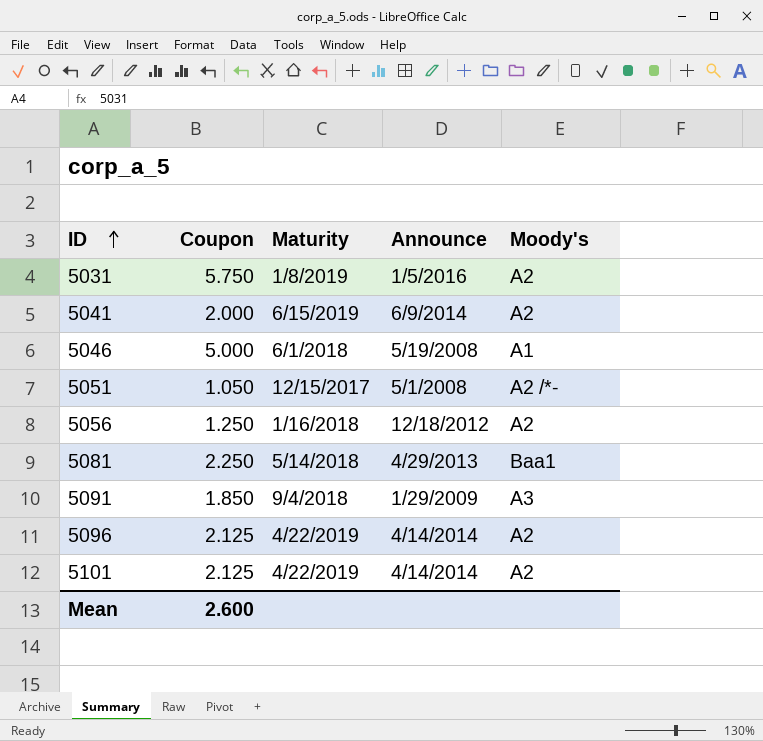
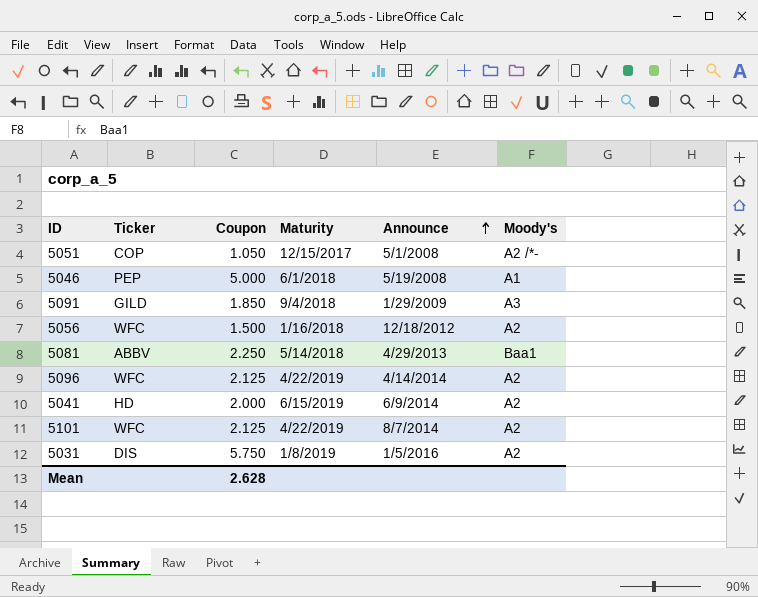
row order: ID ascending -> Announce ascending
column Ticker | position: none -> 2
5056 | Coupon: 1.250 -> 1.500
5101 | Announce: 4/14/2014 -> 8/7/2014
Mean | Coupon: 2.600 -> 2.628

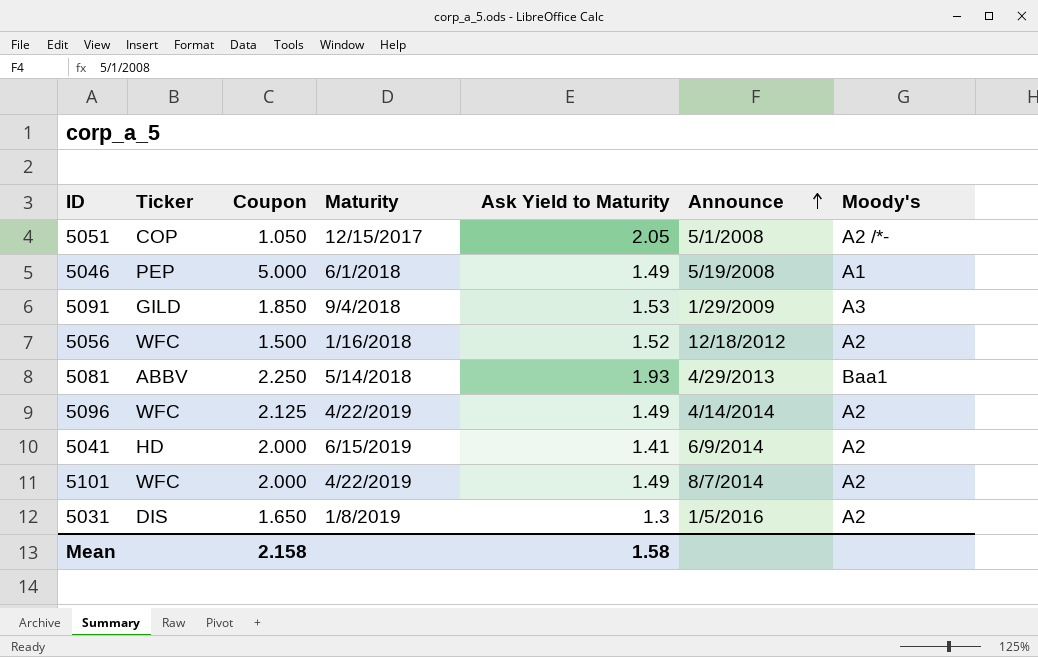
column Ask Yield to Maturity | position: none -> 5
5101 | Coupon: 2.125 -> 2.000
5031 | Coupon: 5.750 -> 1.650
Mean | Coupon: 2.628 -> 2.158

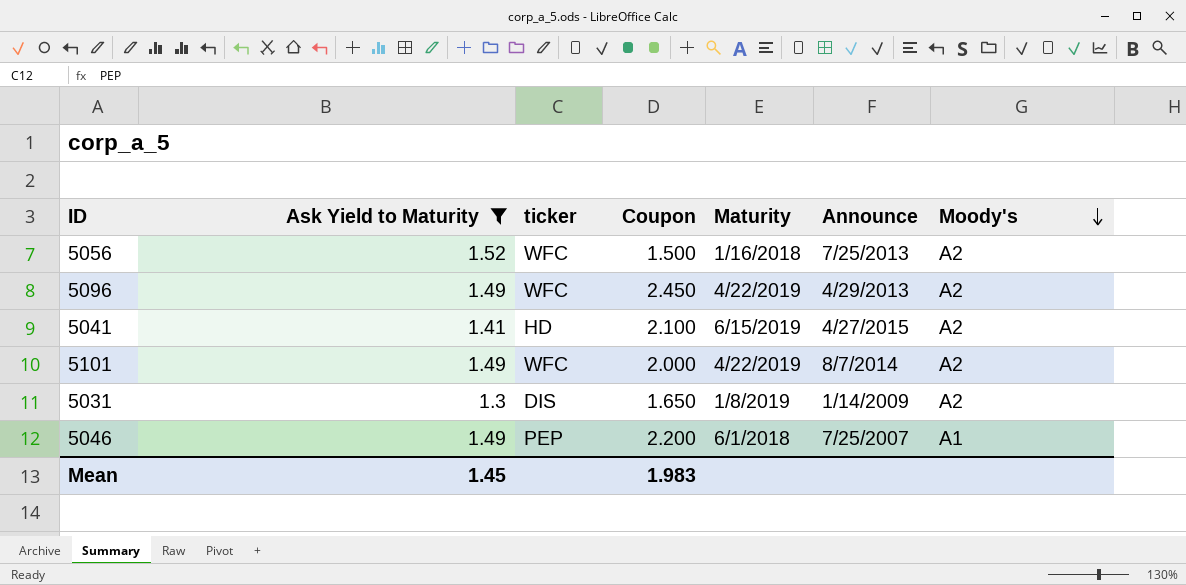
filter: none -> Ask Yield to Maturity <= 1.52
row order: Announce ascending -> Moody's descending
column Ask Yield to Maturity | position: 5 -> 2
column name: Ticker -> ticker
5056 | Announce: 12/18/2012 -> 7/25/2013
5096 | Coupon: 2.125 -> 2.450
5096 | Announce: 4/14/2014 -> 4/29/2013
5041 | Coupon: 2.000 -> 2.100
5041 | Announce: 6/9/2014 -> 4/27/2015
5031 | Announce: 1/5/2016 -> 1/14/2009
5046 | Coupon: 5.000 -> 2.200
5046 | Announce: 5/19/2008 -> 7/25/2007
Mean | Ask Yield to Maturity: 1.58 -> 1.45
Mean | Coupon: 2.158 -> 1.983

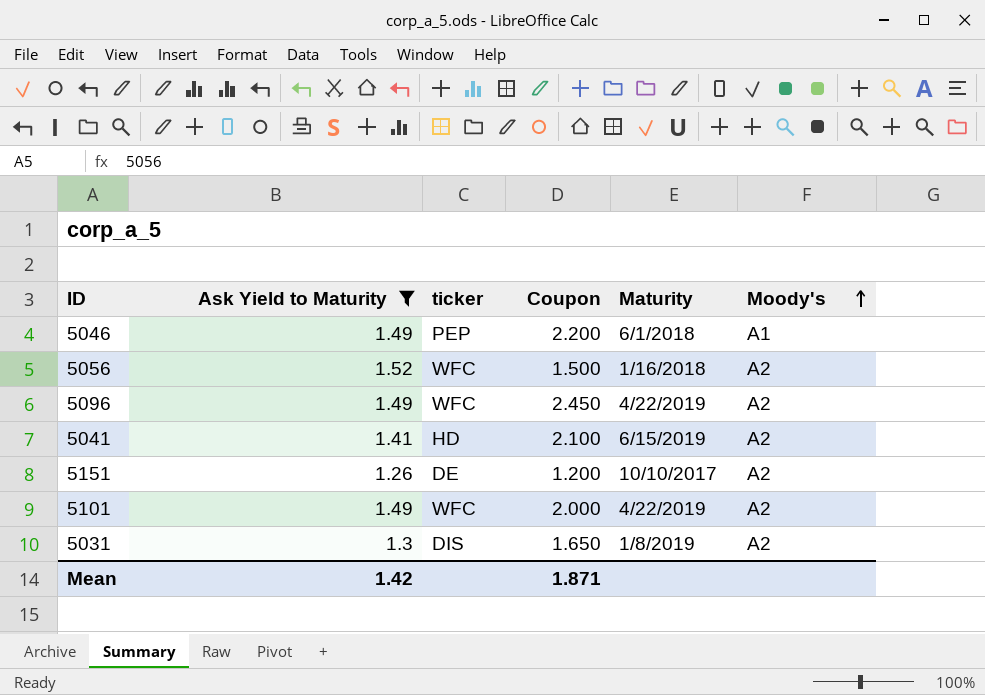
row order: Moody's descending -> Moody's ascending
column Announce | position: 6 -> none
row 5151: none -> 1.26 | DE | 1.200 | 10/10/2017 | A2
Mean | Ask Yield to Maturity: 1.45 -> 1.42
Mean | Coupon: 1.983 -> 1.871

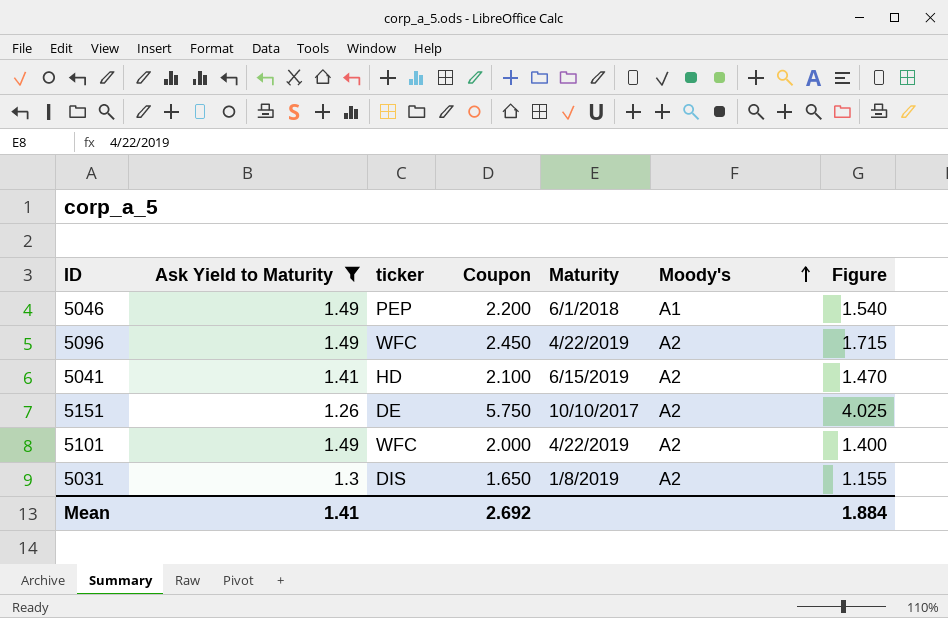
column Figure | formula: none -> [Coupon] * 0.7
row 5056: 1.52 | WFC | 1.500 | 1/16/2018 | A2 -> none
5151 | Coupon: 1.200 -> 5.750
Mean | Ask Yield to Maturity: 1.42 -> 1.41
Mean | Coupon: 1.871 -> 2.692

